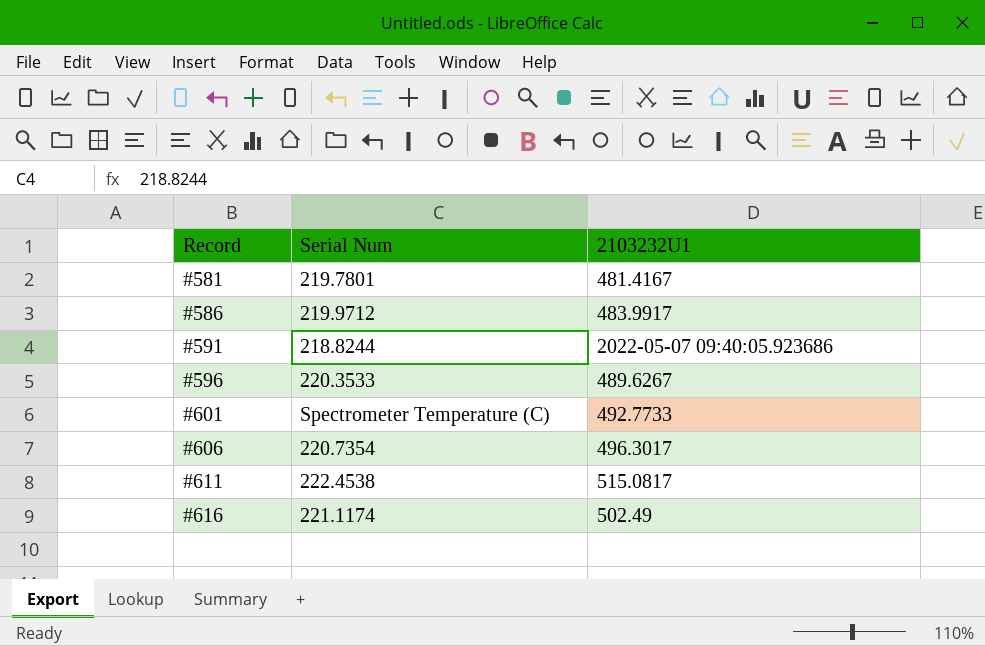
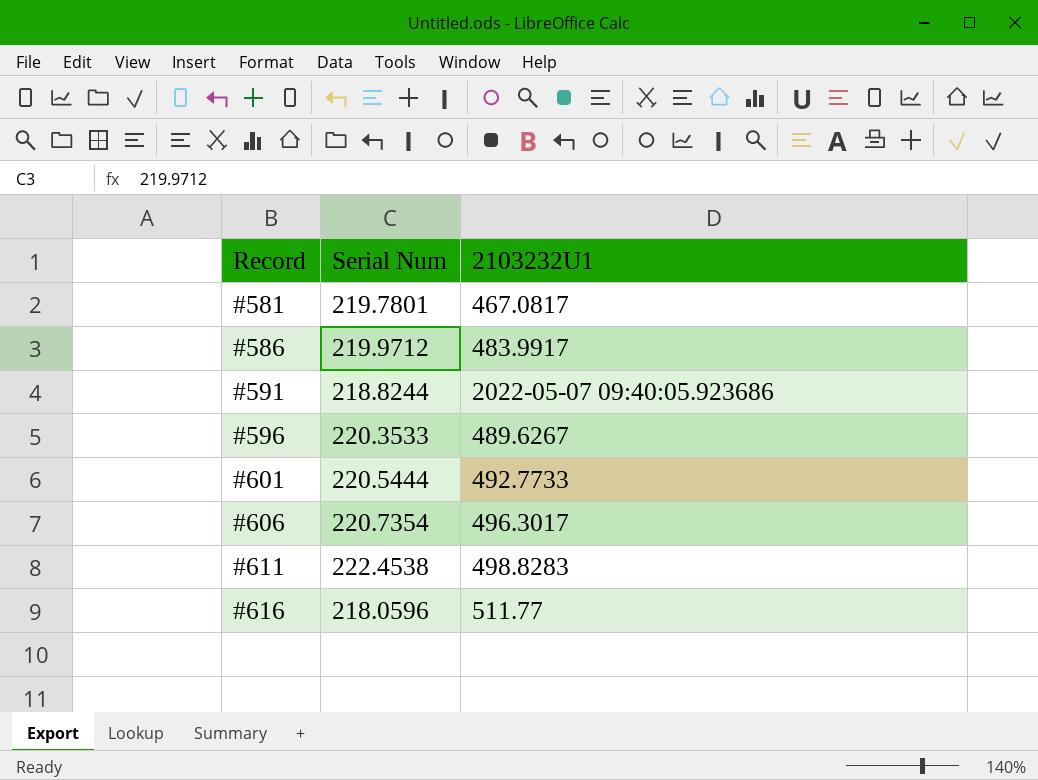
#581 | 2103232U1: 481.4167 -> 467.0817
#601 | Serial Num: Spectrometer Temperature (C) -> 220.5444
#611 | 2103232U1: 515.0817 -> 498.8283
#616 | Serial Num: 221.1174 -> 218.0596
#616 | 2103232U1: 502.49 -> 511.77

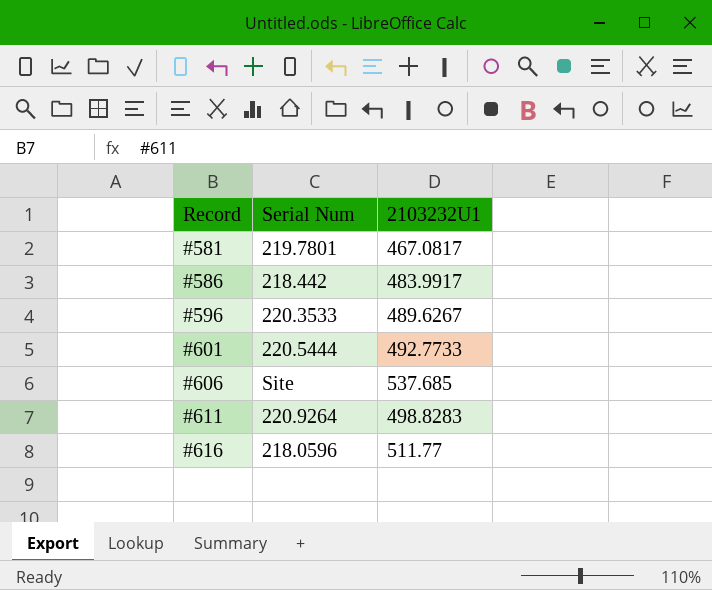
row #591: 218.8244 | 2022-05-07 09:40:05.923686 -> none
#586 | Serial Num: 219.9712 -> 218.442
#606 | Serial Num: 220.7354 -> Site
#606 | 2103232U1: 496.3017 -> 537.685
#611 | Serial Num: 222.4538 -> 220.9264

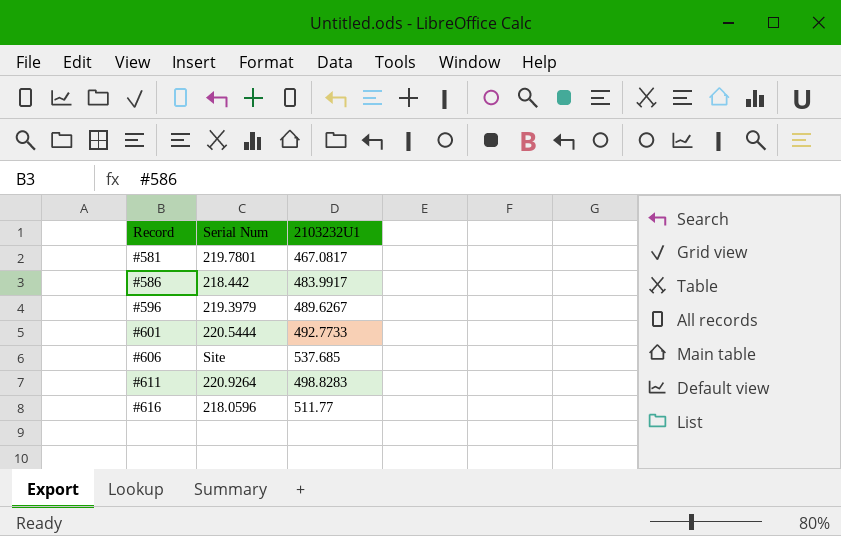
#596 | Serial Num: 220.3533 -> 219.3979

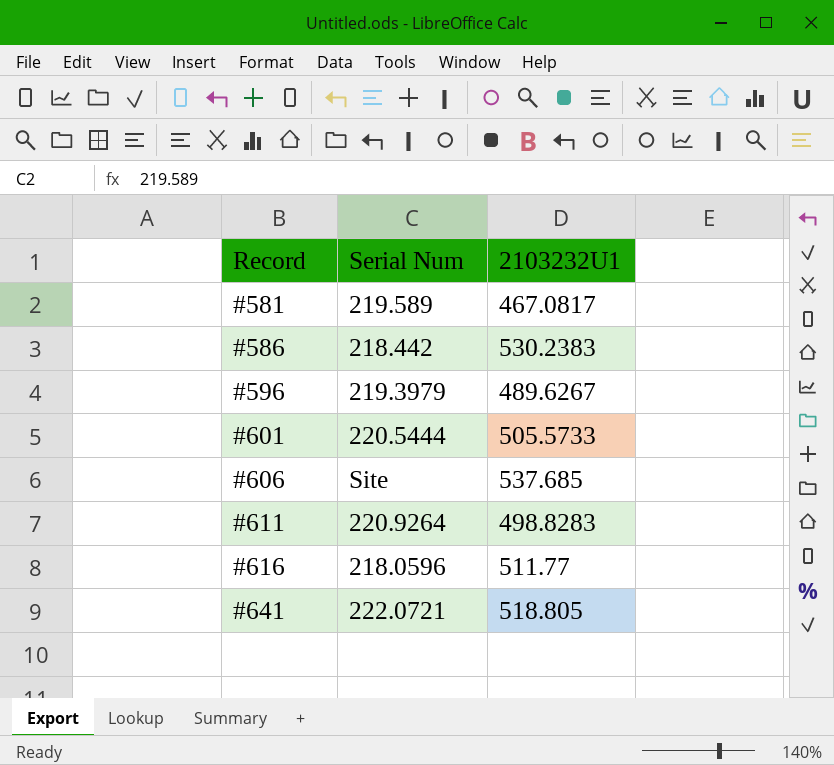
#581 | Serial Num: 219.7801 -> 219.589
#586 | 2103232U1: 483.9917 -> 530.2383
#601 | 2103232U1: 492.7733 -> 505.5733
row #641: none -> 222.0721 | 518.805

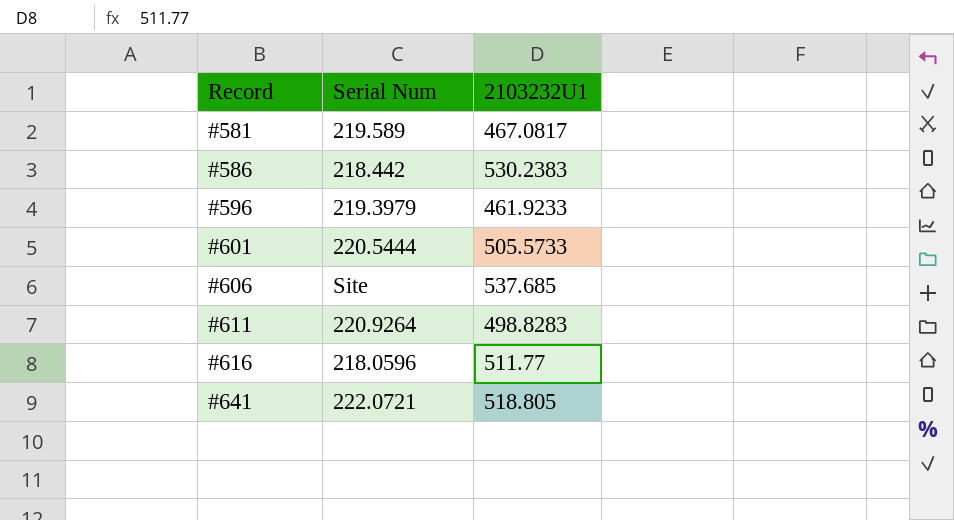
#596 | 2103232U1: 489.6267 -> 461.9233

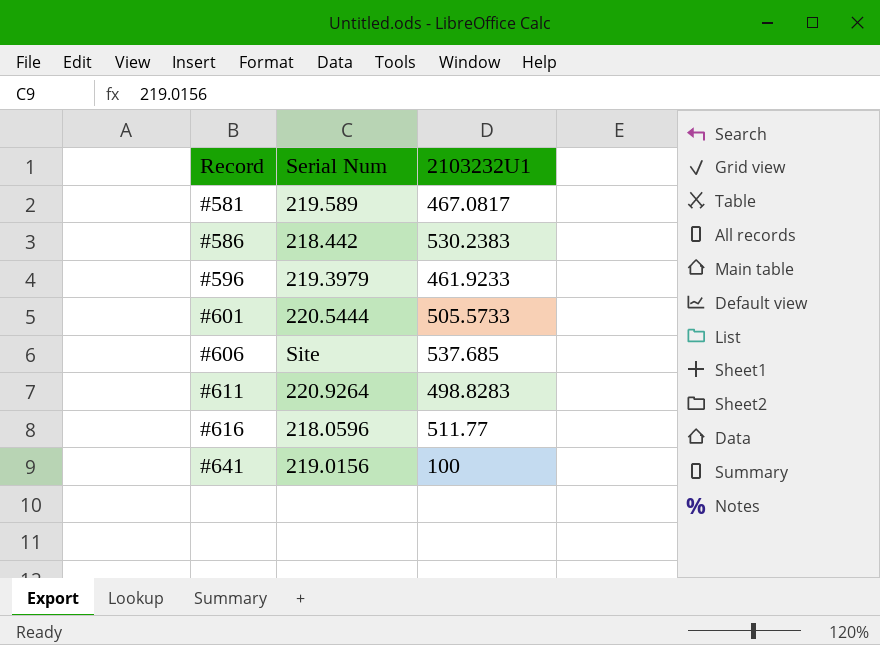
#641 | Serial Num: 222.0721 -> 219.0156
#641 | 2103232U1: 518.805 -> 100

